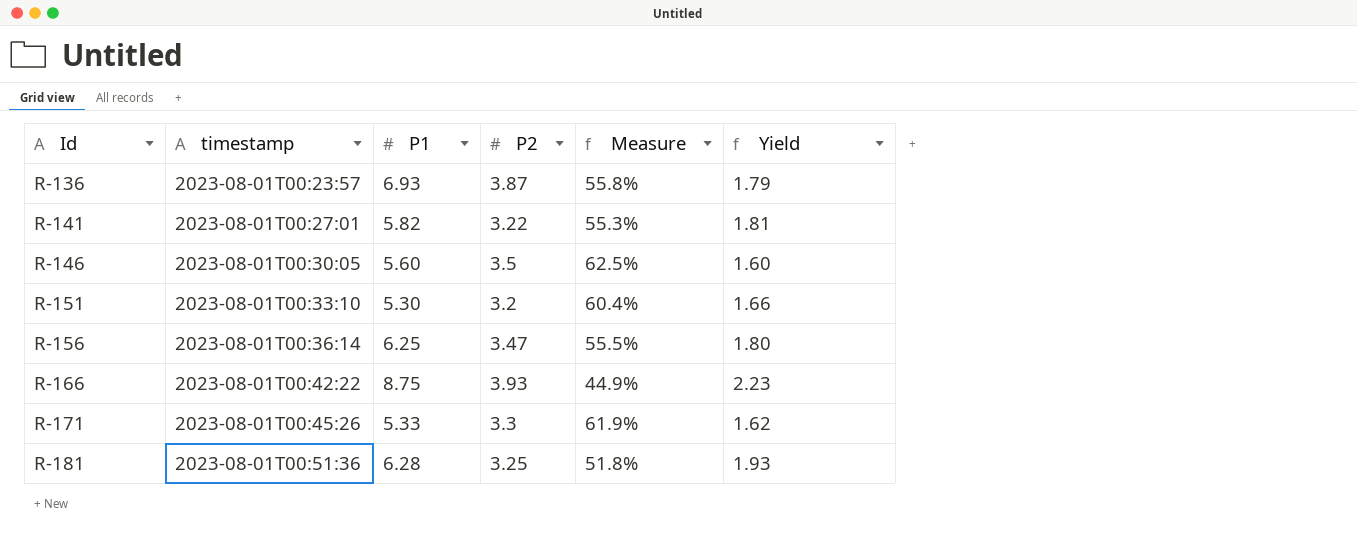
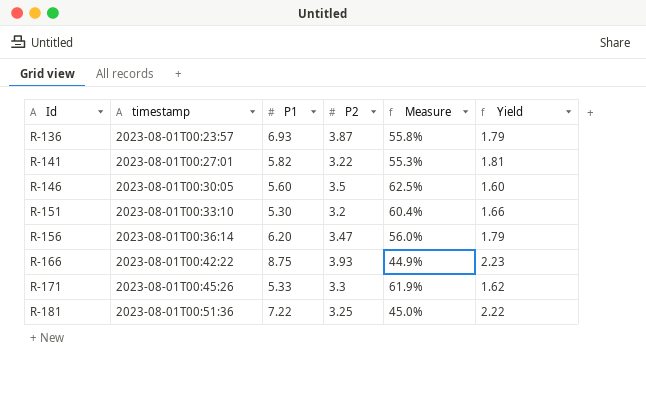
R-156 | P1: 6.25 -> 6.20
R-156 | Measure: 55.5% -> 56.0%
R-156 | Yield: 1.80 -> 1.79
R-181 | P1: 6.28 -> 7.22
R-181 | Measure: 51.8% -> 45.0%
R-181 | Yield: 1.93 -> 2.22

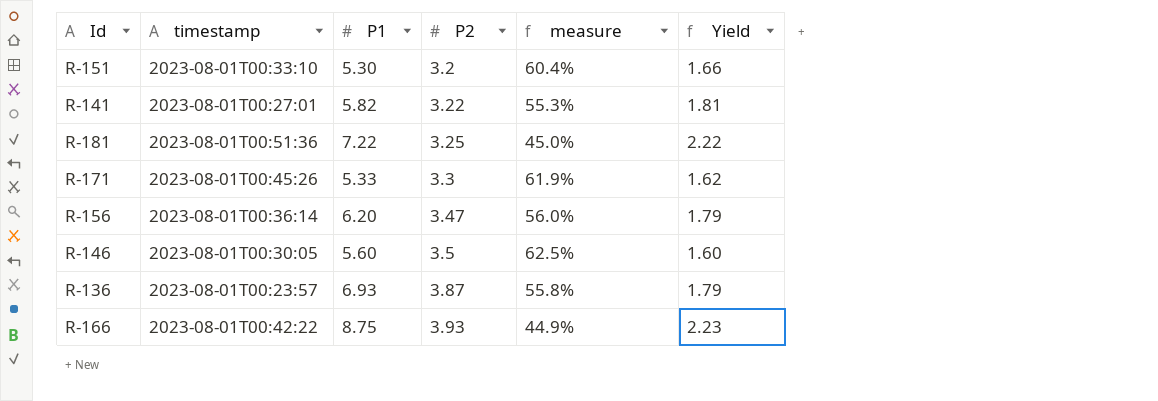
row order: Id ascending -> P2 ascending
column name: Measure -> measure

